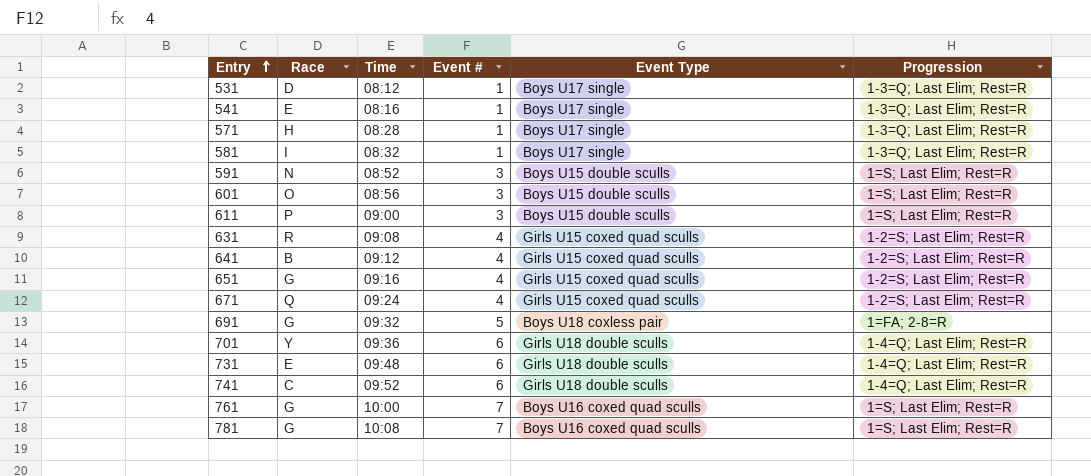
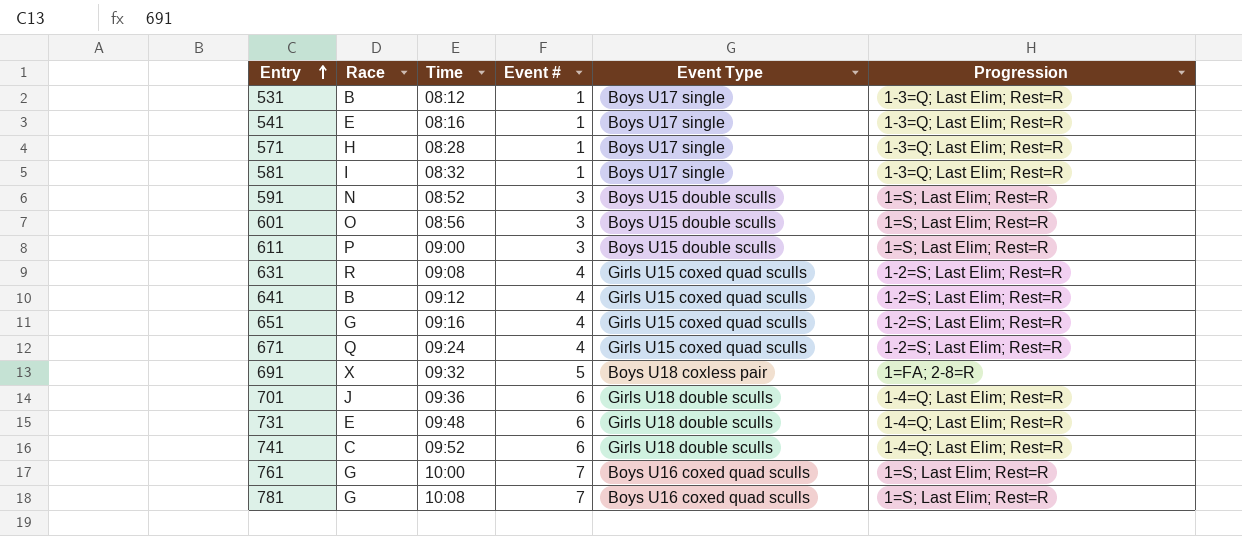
531 | Race: D -> B
691 | Race: G -> X
701 | Race: Y -> J

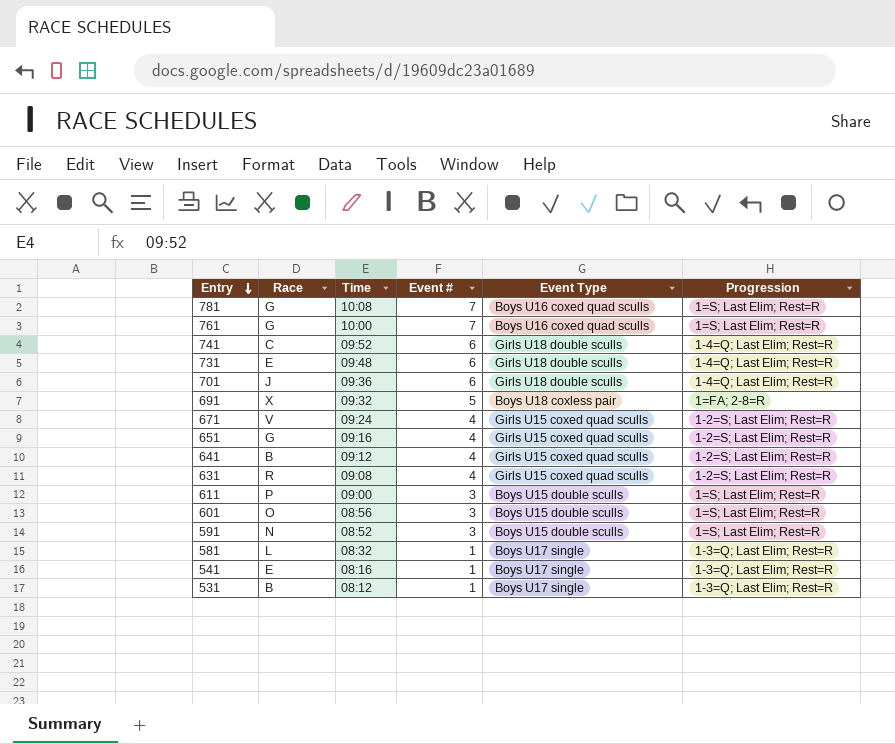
row order: Entry ascending -> Entry descending
row 571: H | 08:28 | 1 | Boys U17 single | 1-3=Q; Last Elim; Rest=R -> none
671 | Race: Q -> V
581 | Race: I -> L

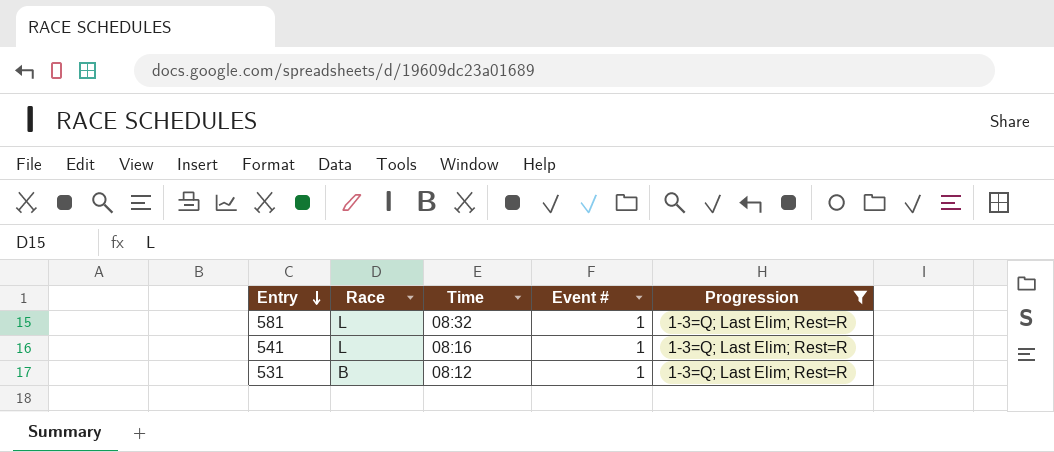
filter: none -> Progression = 1-3=Q; Last Elim; Rest=R
column Event Type | position: 5 -> none
541 | Race: E -> L

